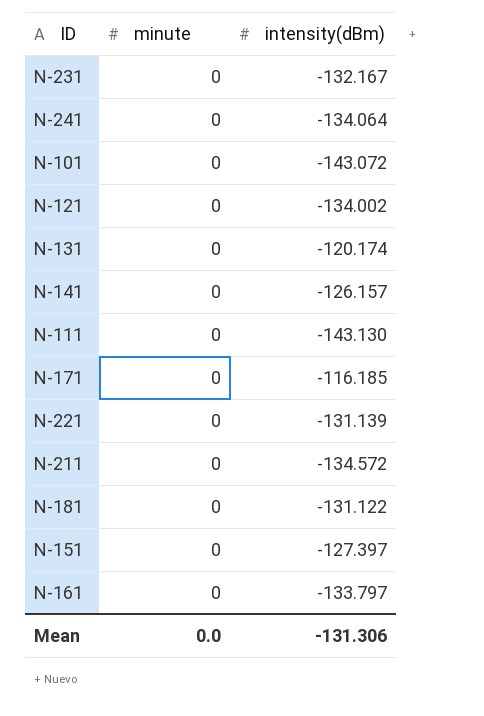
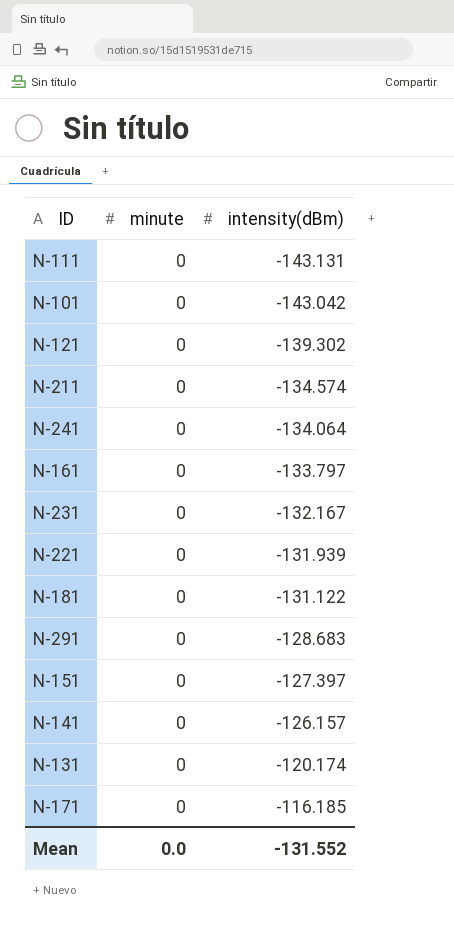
row order: none -> intensity(dBm) ascending
N-111 | intensity(dBm): -143.130 -> -143.131
N-101 | intensity(dBm): -143.072 -> -143.042
N-121 | intensity(dBm): -134.002 -> -139.302
N-211 | intensity(dBm): -134.572 -> -134.574
N-221 | intensity(dBm): -131.139 -> -131.939
row N-291: none -> 0 | -128.683
Mean | intensity(dBm): -131.306 -> -131.552

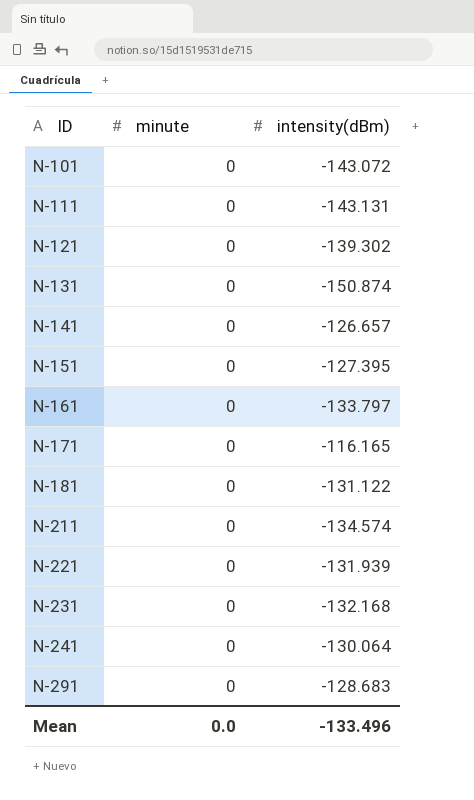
row order: intensity(dBm) ascending -> ID ascending
N-101 | intensity(dBm): -143.042 -> -143.072
N-131 | intensity(dBm): -120.174 -> -150.874
N-141 | intensity(dBm): -126.157 -> -126.657
N-151 | intensity(dBm): -127.397 -> -127.395
N-171 | intensity(dBm): -116.185 -> -116.165
N-231 | intensity(dBm): -132.167 -> -132.168
N-241 | intensity(dBm): -134.064 -> -130.064
Mean | intensity(dBm): -131.552 -> -133.496

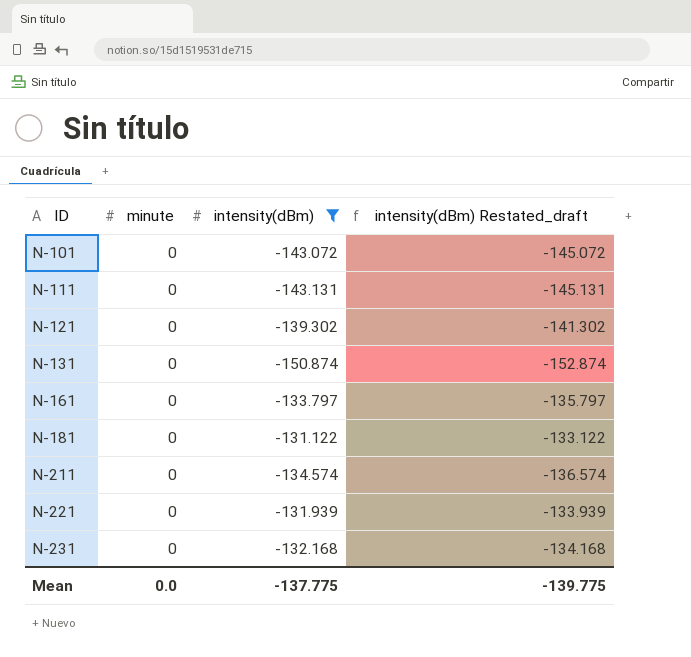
filter: none -> intensity(dBm) <= -131.122
column intensity(dBm) Restated_draft | formula: none -> [intensity(dBm)] - 2
Mean | intensity(dBm): -133.496 -> -137.775

